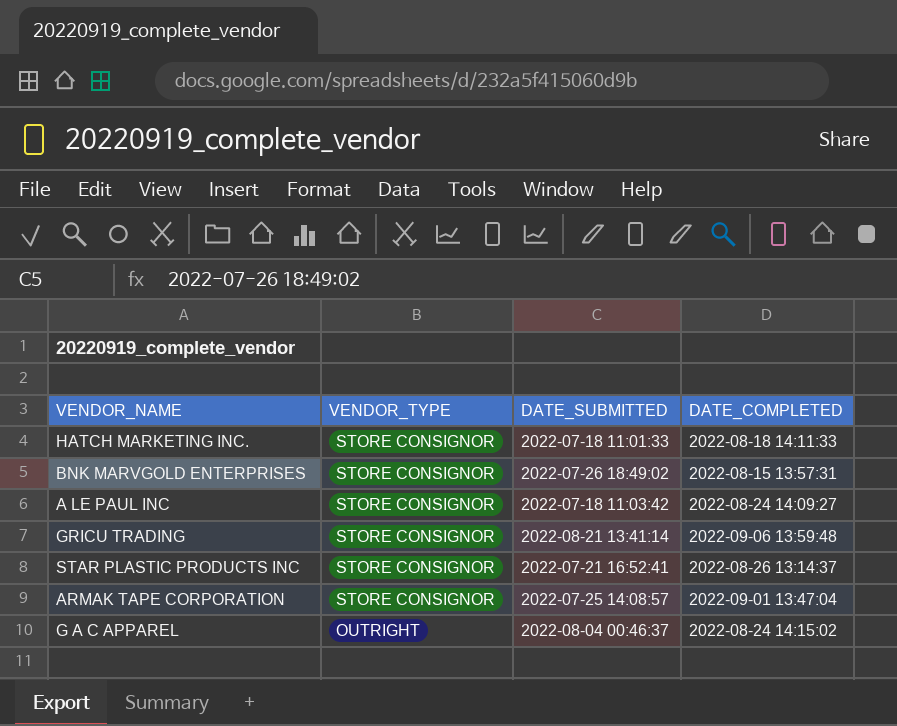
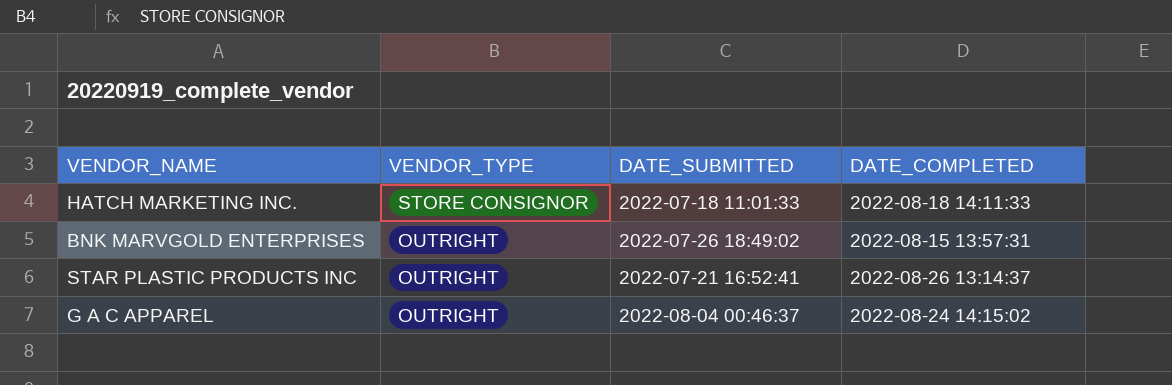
row A LE PAUL INC: STORE CONSIGNOR | 2022-07-18 11:03:42 | 2022-08-24 14:09:27 -> none
row GRICU TRADING: STORE CONSIGNOR | 2022-08-21 13:41:14 | 2022-09-06 13:59:48 -> none
row ARMAK TAPE CORPORATION: STORE CONSIGNOR | 2022-07-25 14:08:57 | 2022-09-01 13:47:04 -> none
BNK MARVGOLD ENTERPRISES | VENDOR_TYPE: STORE CONSIGNOR -> OUTRIGHT
STAR PLASTIC PRODUCTS INC | VENDOR_TYPE: STORE CONSIGNOR -> OUTRIGHT

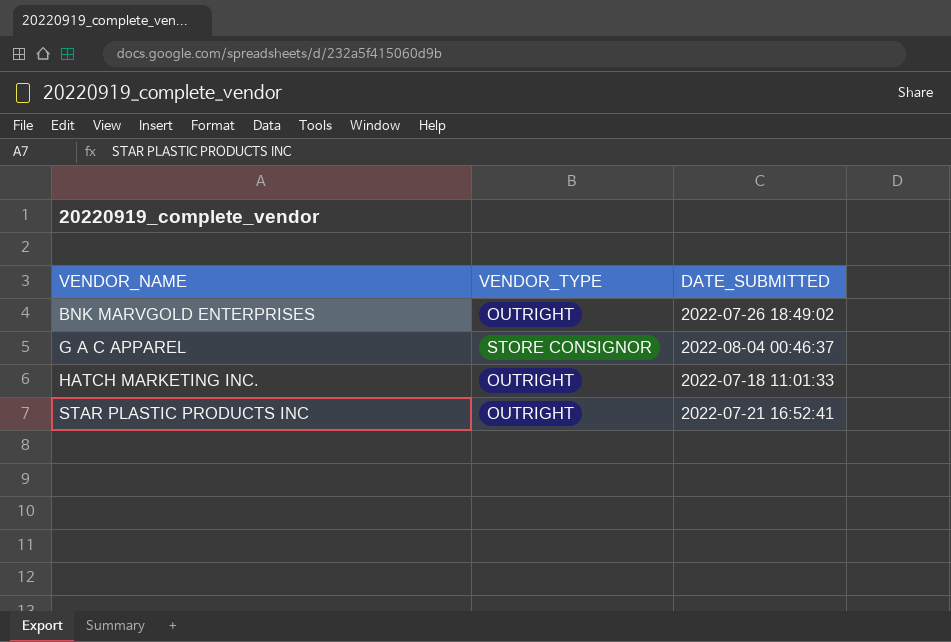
row order: VENDOR_TYPE descending -> VENDOR_NAME ascending
column DATE_COMPLETED | position: 4 -> none
G A C APPAREL | VENDOR_TYPE: OUTRIGHT -> STORE CONSIGNOR
HATCH MARKETING INC. | VENDOR_TYPE: STORE CONSIGNOR -> OUTRIGHT

